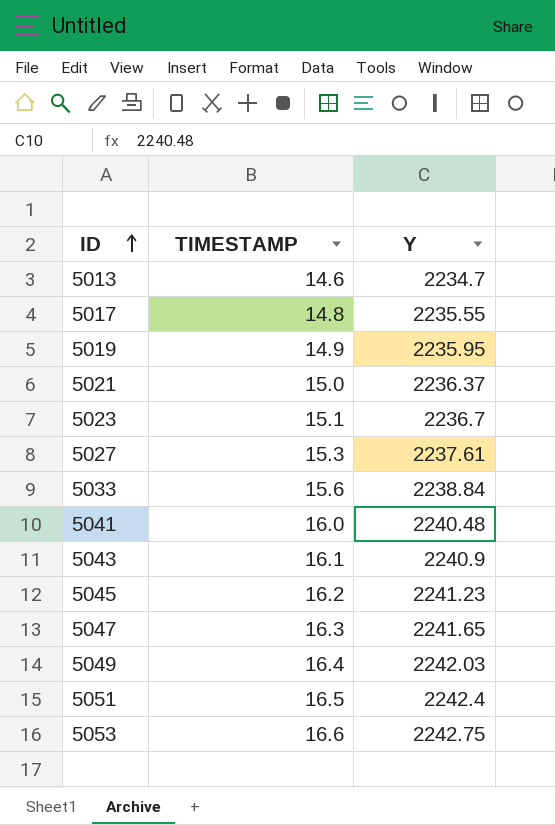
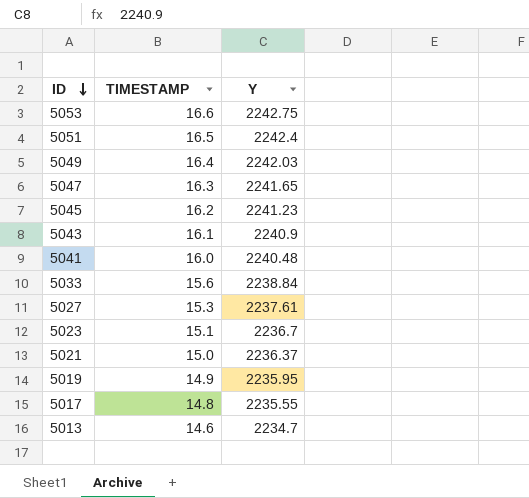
row order: ID ascending -> ID descending

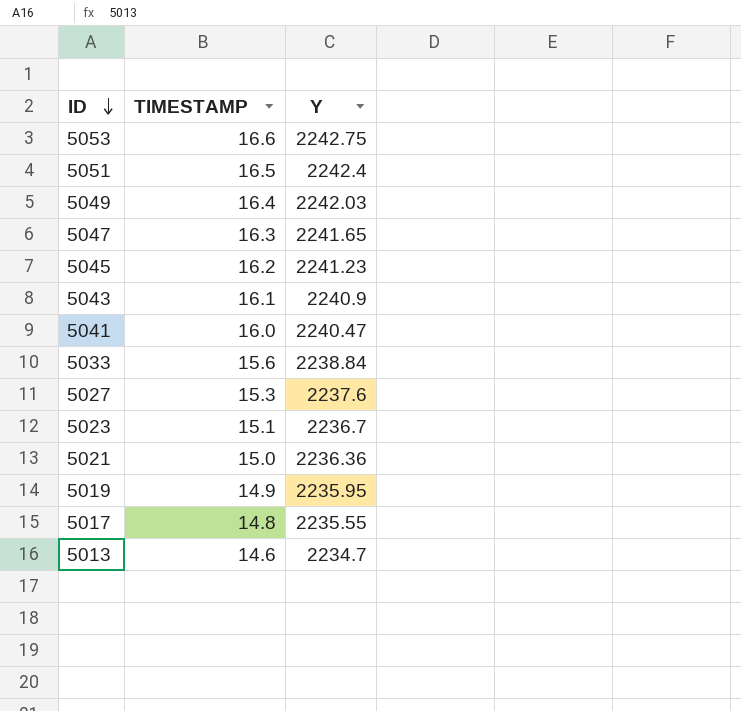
5041 | Y: 2240.48 -> 2240.47
5027 | Y: 2237.61 -> 2237.6
5021 | Y: 2236.37 -> 2236.36

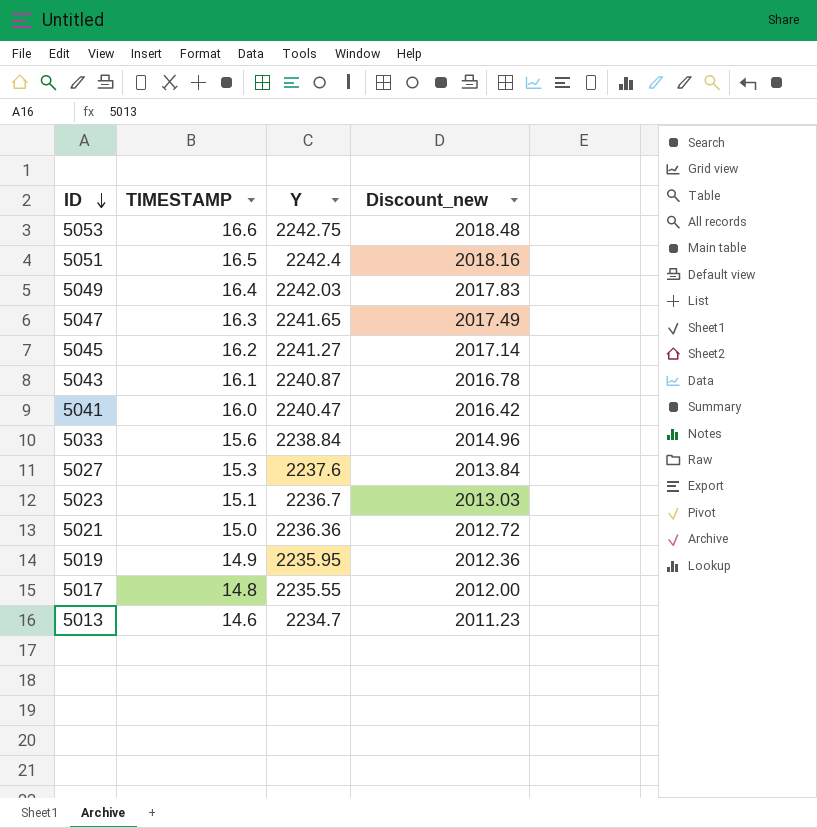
column Discount_new | formula: none -> [Y] * 0.9
5045 | Y: 2241.23 -> 2241.27
5043 | Y: 2240.9 -> 2240.87

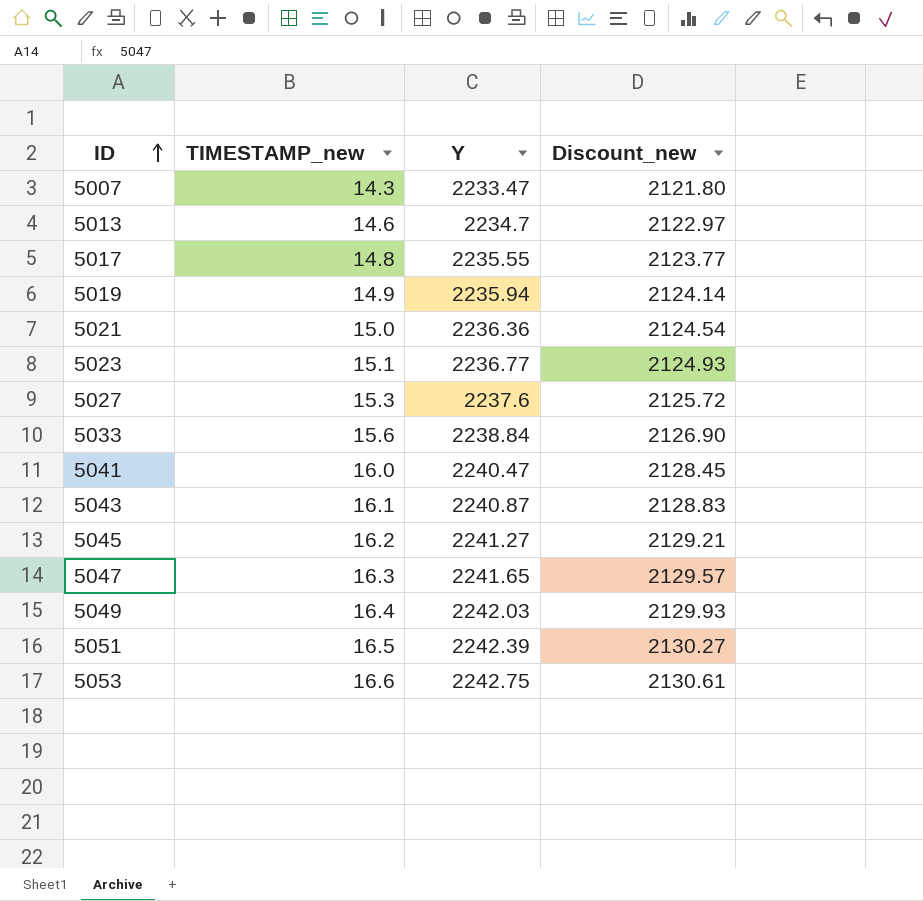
row order: ID descending -> ID ascending
column name: TIMESTAMP -> TIMESTAMP_new
column Discount_new | formula: [Y] * 0.9 -> [Y] * 0.95
row 5007: none -> 14.3 | 2233.47 | 2121.80
5019 | Y: 2235.95 -> 2235.94
5023 | Y: 2236.7 -> 2236.77
5051 | Y: 2242.4 -> 2242.39

